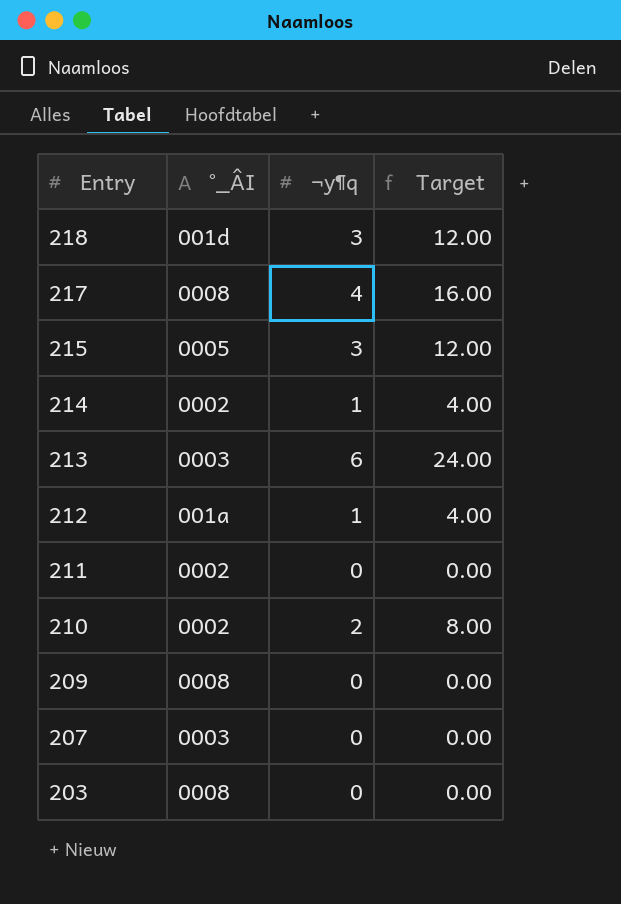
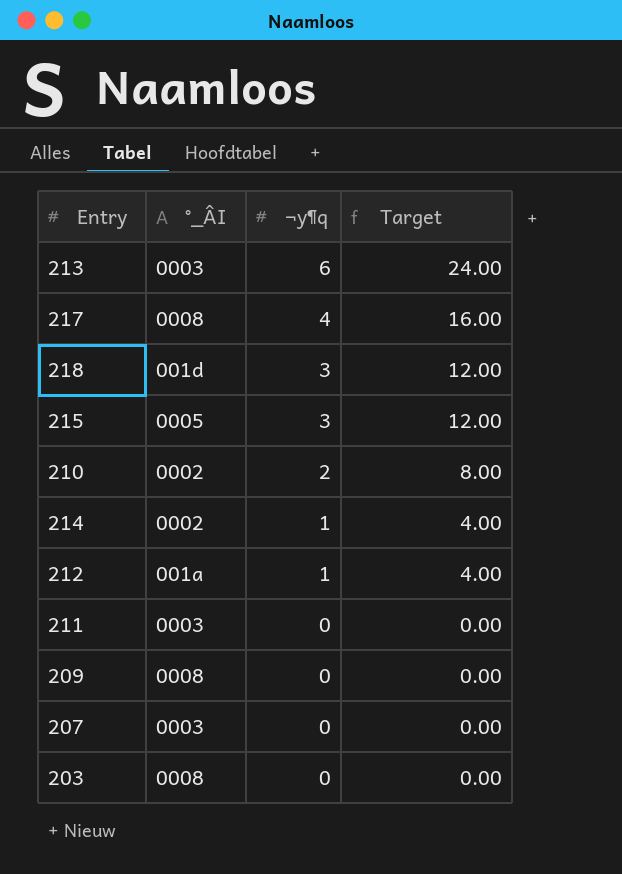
row order: Entry descending -> ¬y¶q descending
211 | °_ÂI: 0002 -> 0003

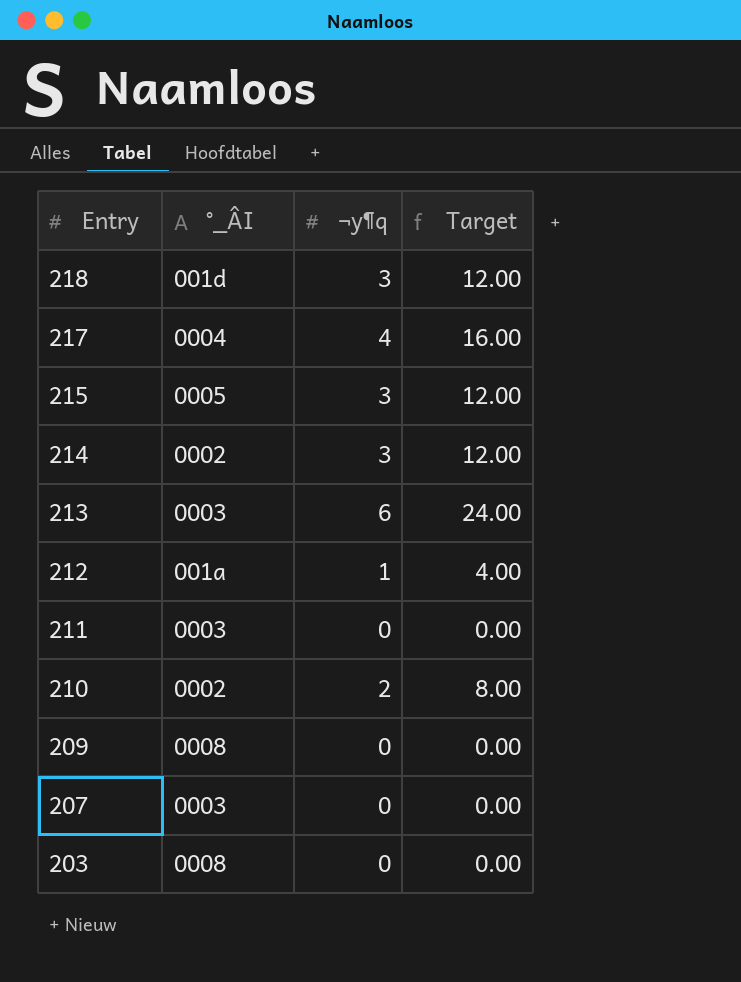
row order: ¬y¶q descending -> Entry descending
217 | °_ÂI: 0008 -> 0004
214 | ¬y¶q: 1 -> 3
214 | Target: 4.00 -> 12.00

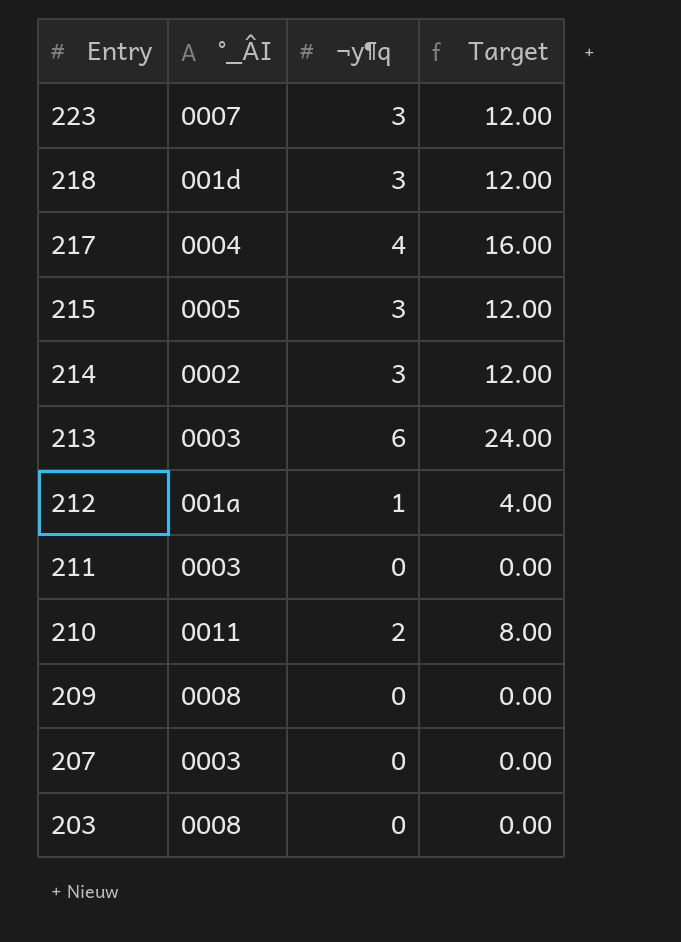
row 223: none -> 0007 | 3 | 12.00
210 | °_ÂI: 0002 -> 0011

